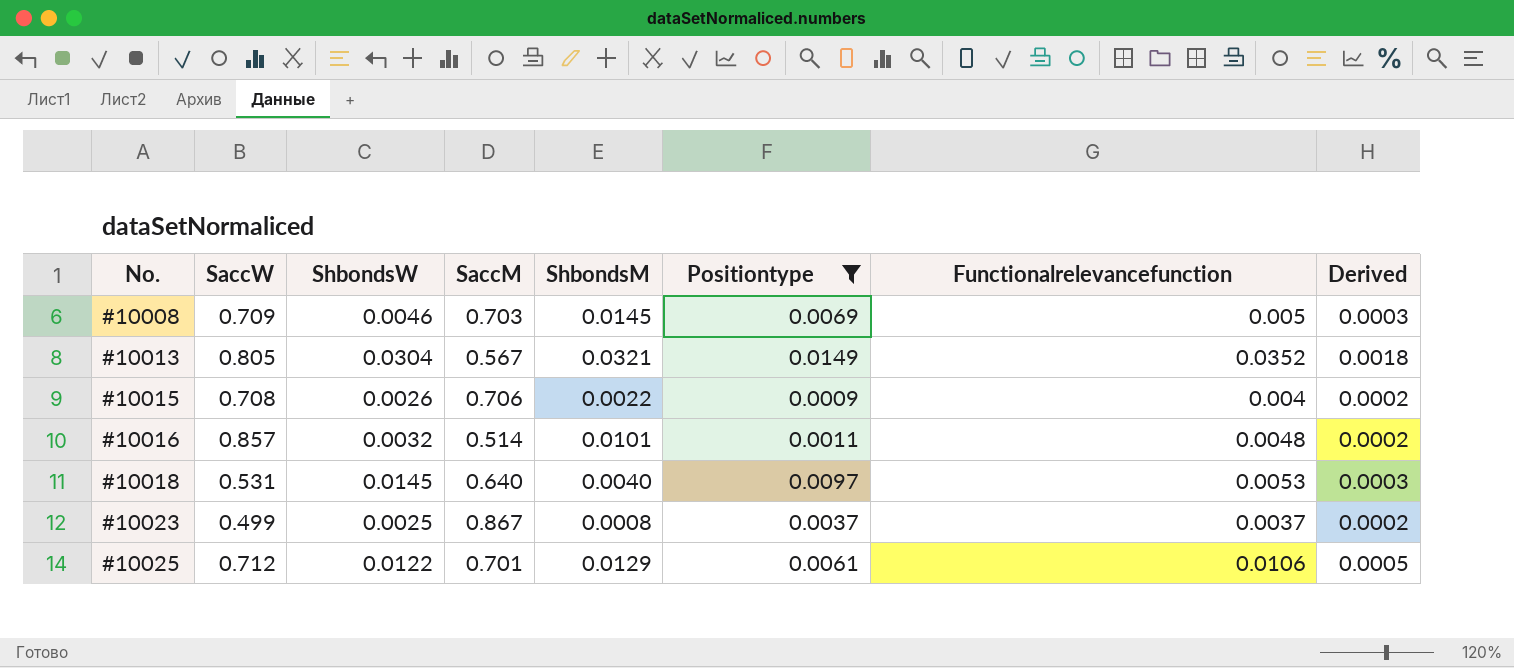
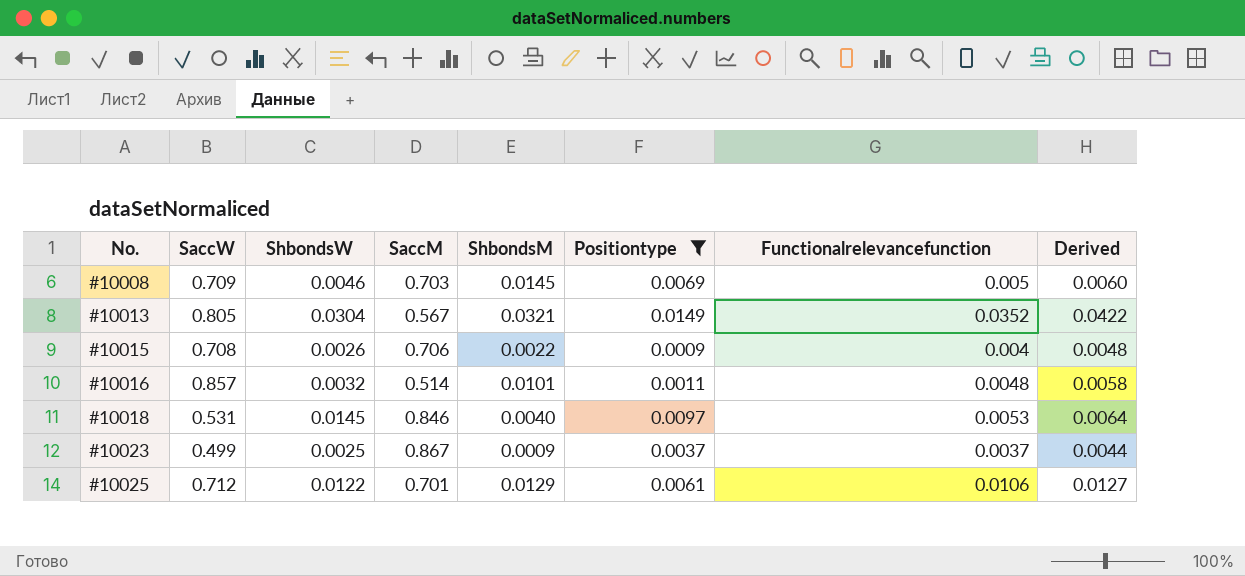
column Derived | formula: [Functionalrelevancefunction] * 0.05 -> [Functionalrelevancefunction] * 1.2
#10018 | SaccM: 0.640 -> 0.846
#10023 | ShbondsM: 0.0008 -> 0.0009

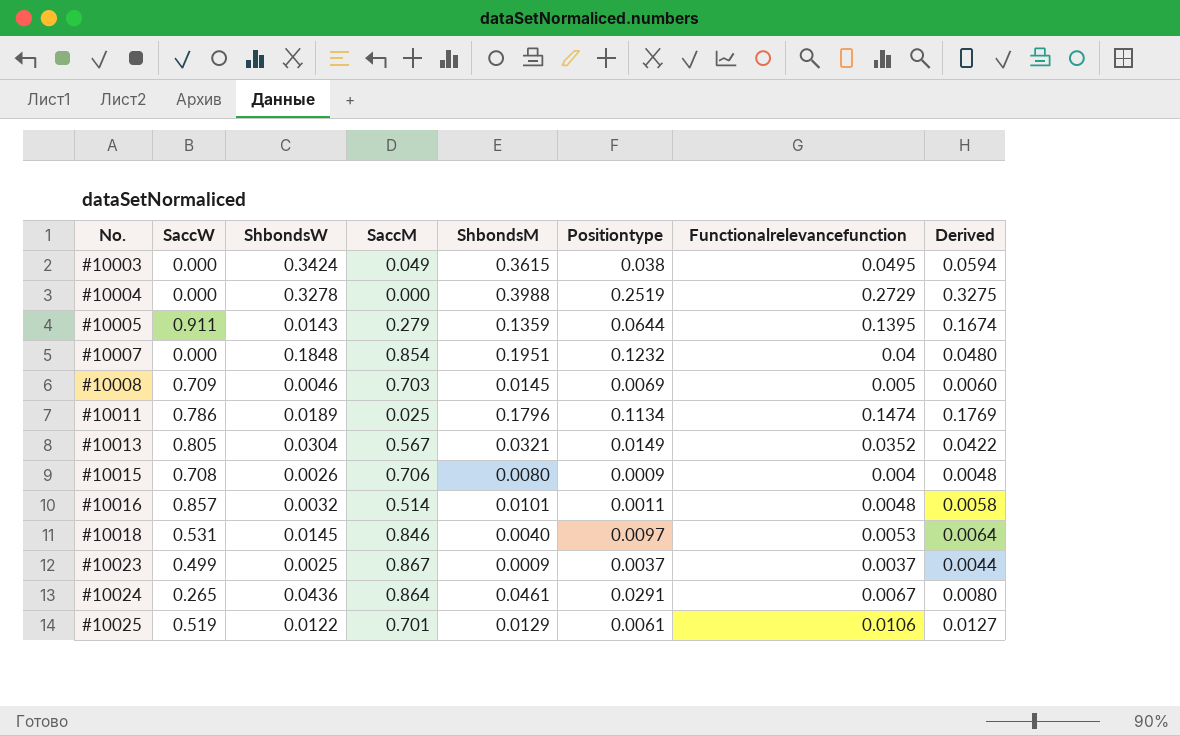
filter: Positiontype <= 0.0149 -> none
#10015 | ShbondsM: 0.0022 -> 0.0080
#10025 | SaccW: 0.712 -> 0.519

